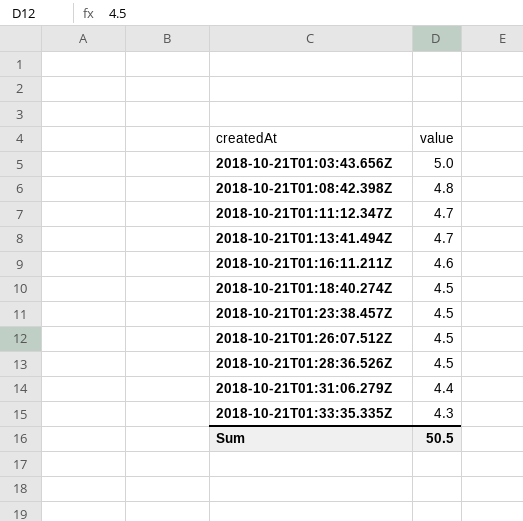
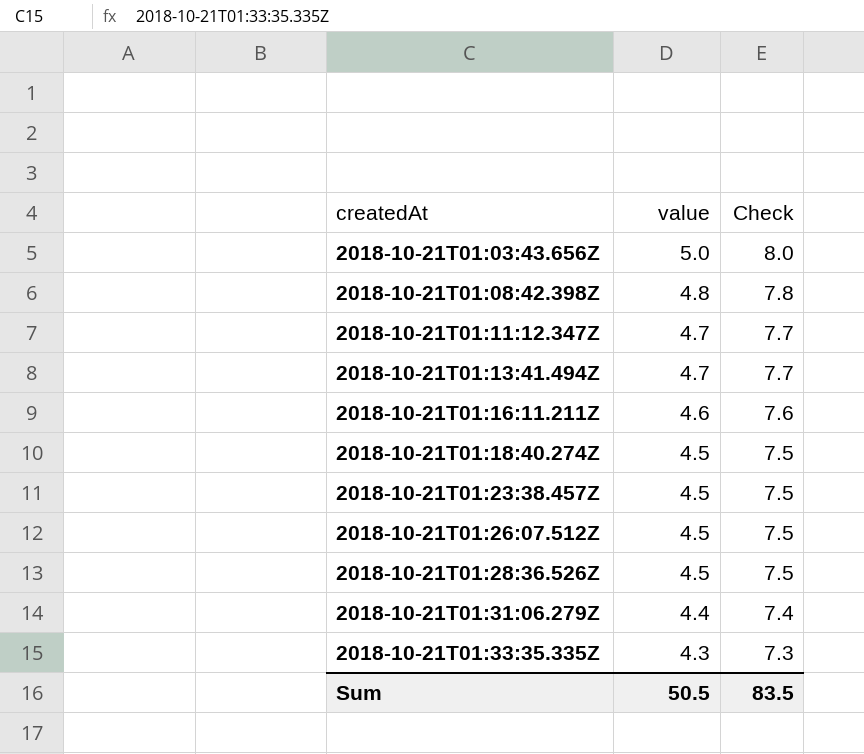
column Check | formula: none -> [value] + 3

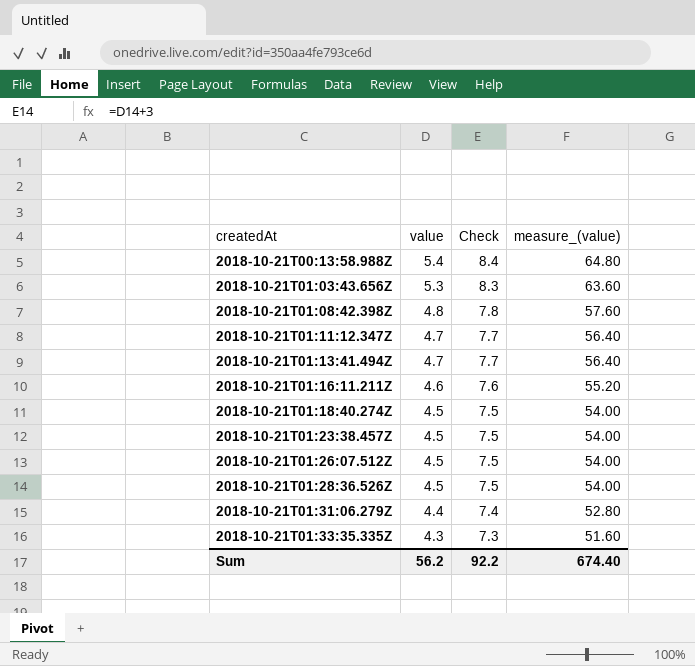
column measure_(value) | formula: none -> [value] * 12
row 2018-10-21T00:13:58.988Z: none -> 5.4 | 8.4 | 64.80
2018-10-21T01:03:43.656Z | value: 5.0 -> 5.3
2018-10-21T01:03:43.656Z | Check: 8.0 -> 8.3
Sum | value: 50.5 -> 56.2
Sum | Check: 83.5 -> 92.2

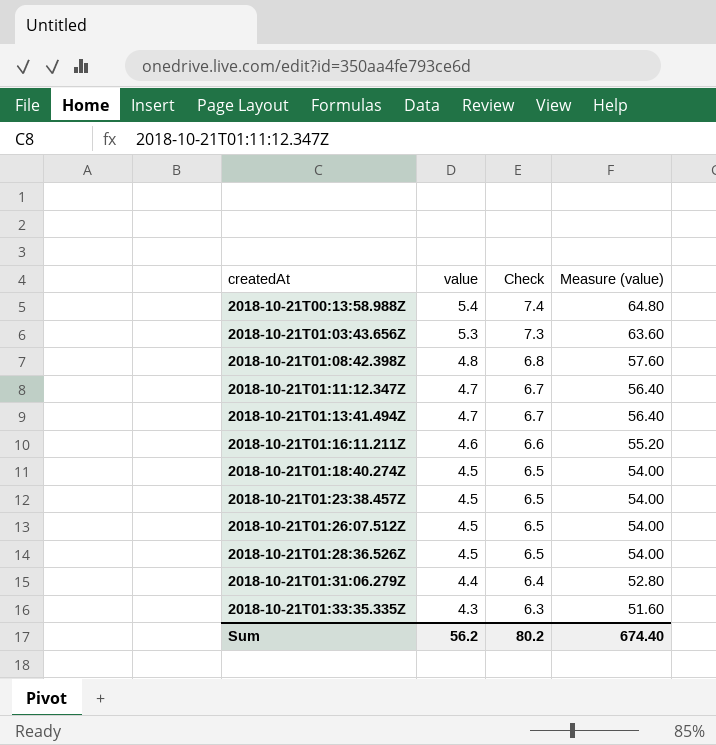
column Check | formula: [value] + 3 -> [value] + 2
column name: measure_(value) -> Measure (value)
Sum | Check: 92.2 -> 80.2

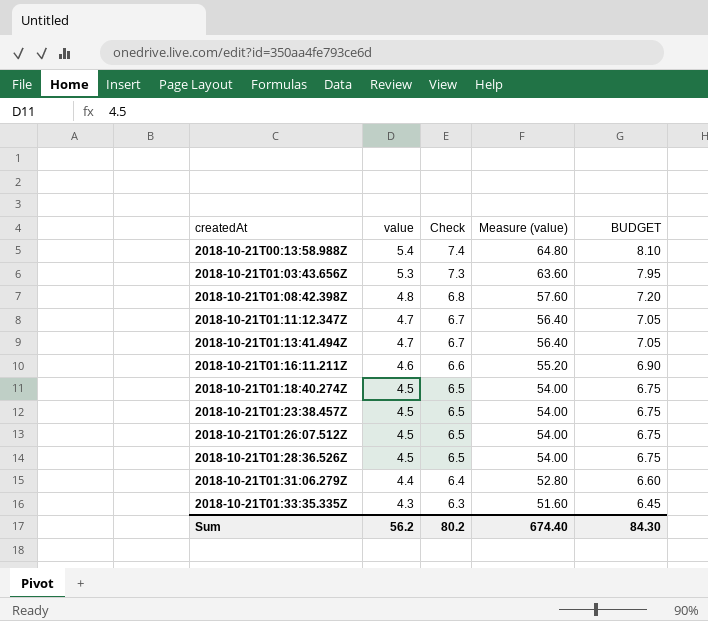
column BUDGET | formula: none -> [value] * 1.5

